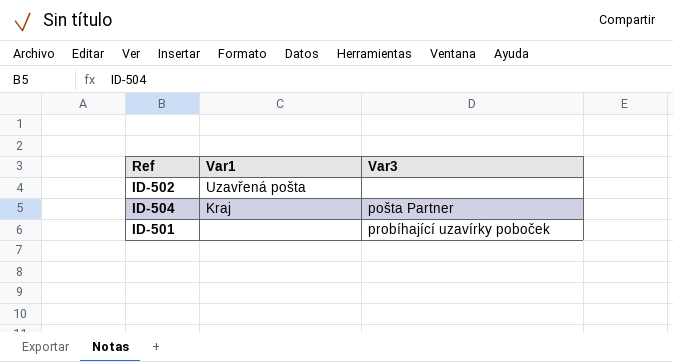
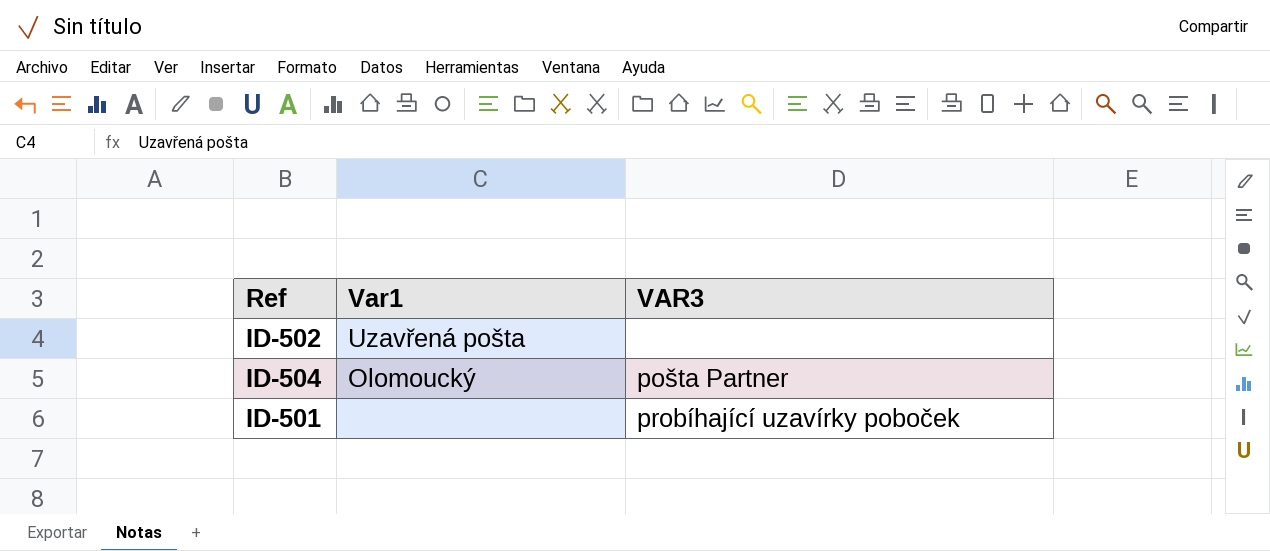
column name: Var3 -> VAR3
ID-504 | Var1: Kraj -> Olomoucký

